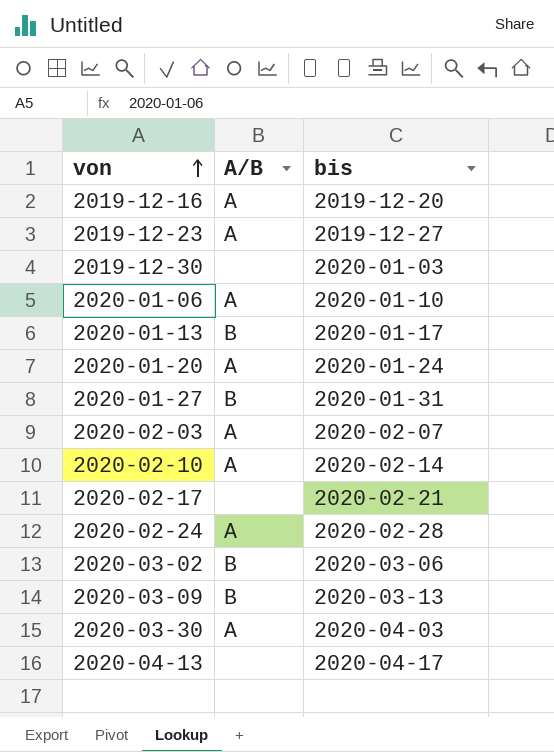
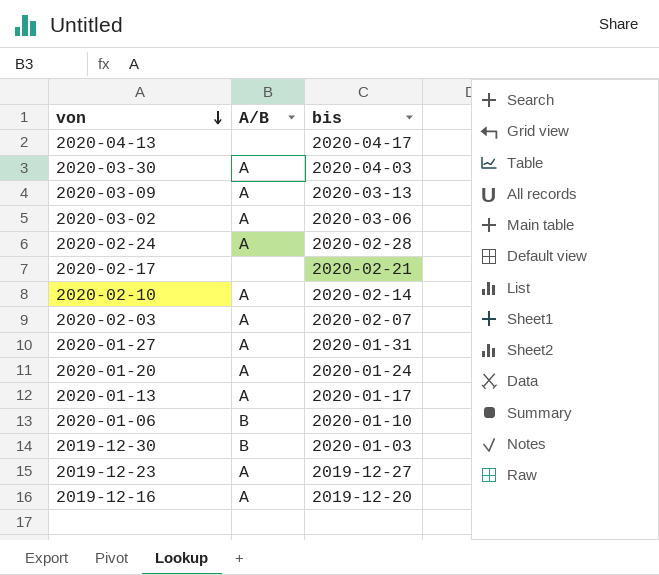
row order: von ascending -> von descending
2020-03-09 | A/B: B -> A
2020-03-02 | A/B: B -> A
2020-01-27 | A/B: B -> A
2020-01-13 | A/B: B -> A
2020-01-06 | A/B: A -> B
2019-12-30 | A/B: none -> B

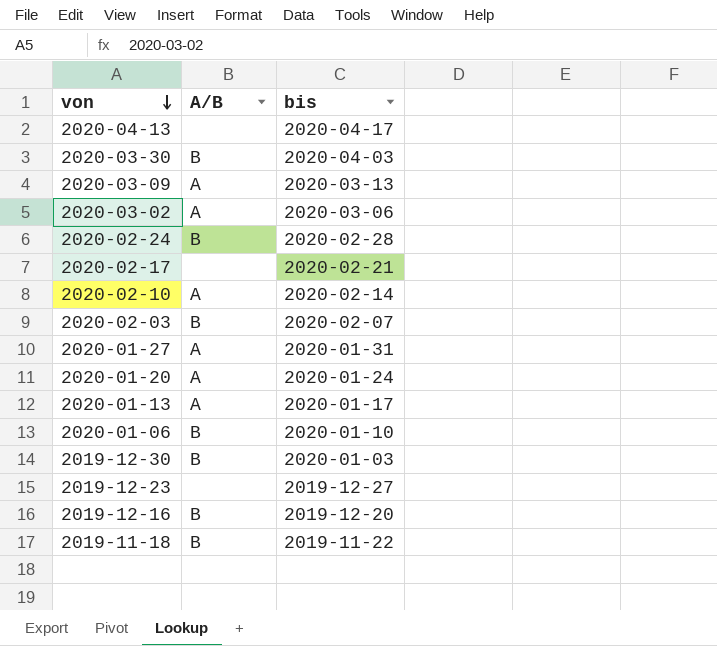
2020-03-30 | A/B: A -> B
2020-02-24 | A/B: A -> B
2020-02-03 | A/B: A -> B
2019-12-23 | A/B: A -> none
2019-12-16 | A/B: A -> B
row 2019-11-18: none -> B | 2019-11-22

